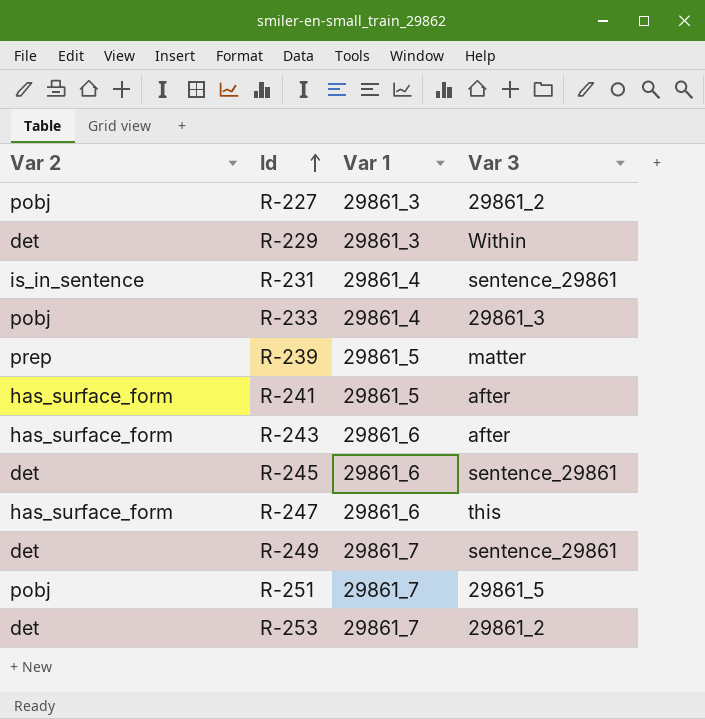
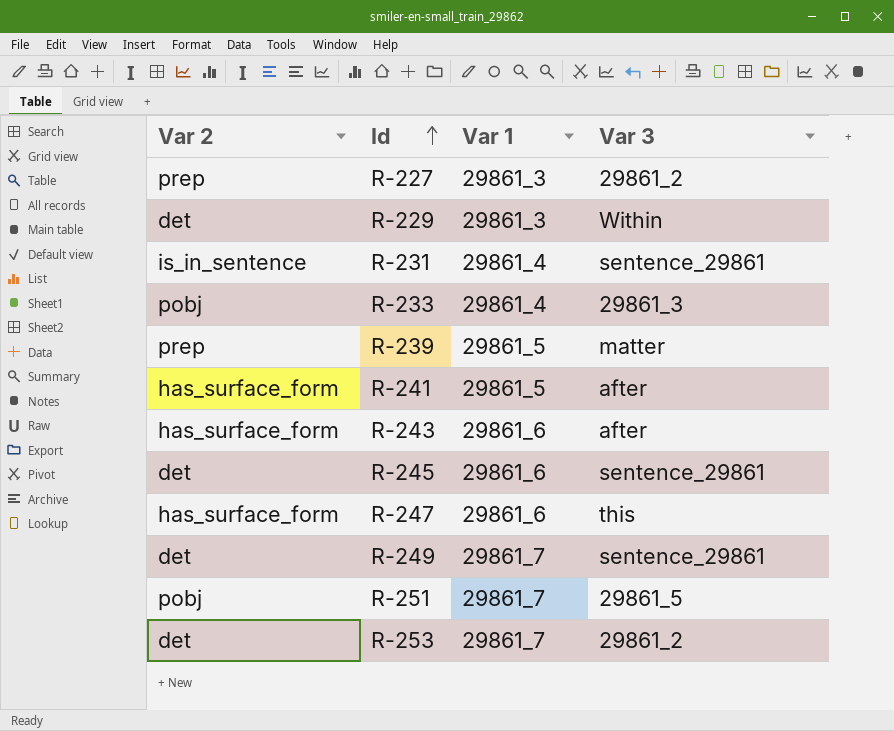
R-227 | Var 2: pobj -> prep

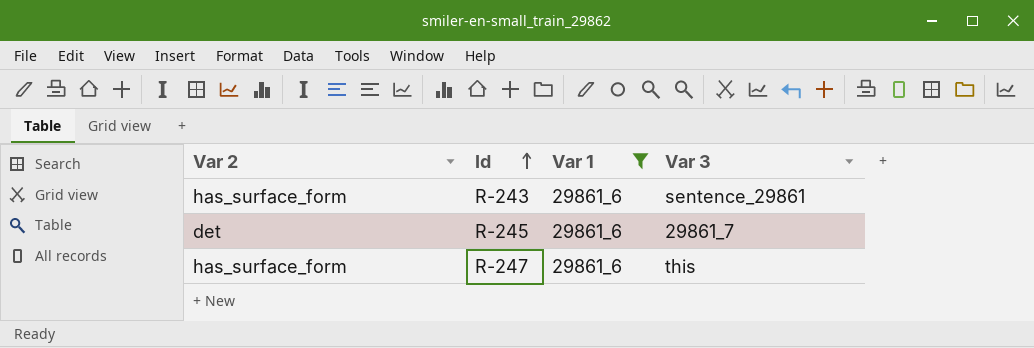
filter: none -> Var 1 = 29861_6
R-243 | Var 3: after -> sentence_29861
R-245 | Var 3: sentence_29861 -> 29861_7

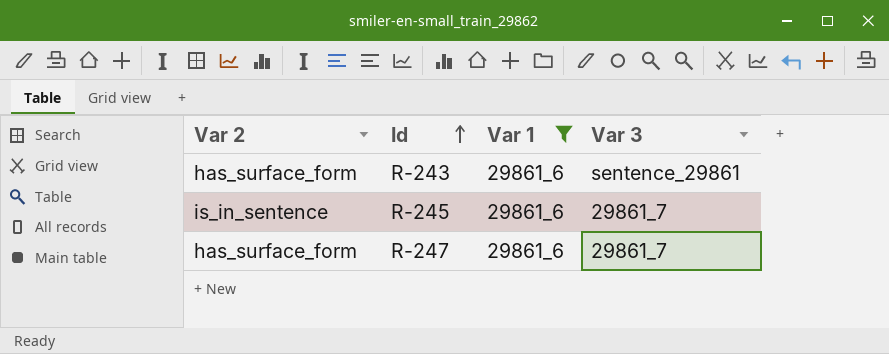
R-245 | Var 2: det -> is_in_sentence
R-247 | Var 3: this -> 29861_7

